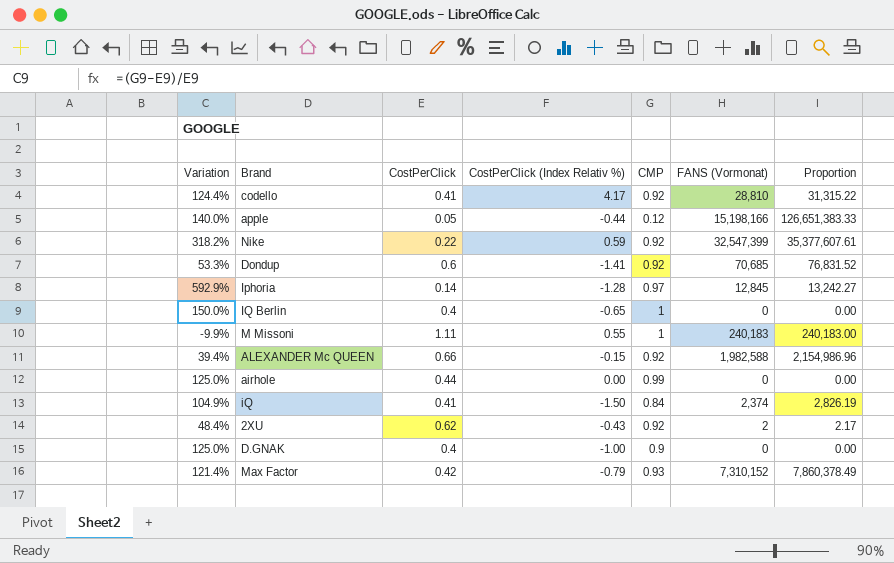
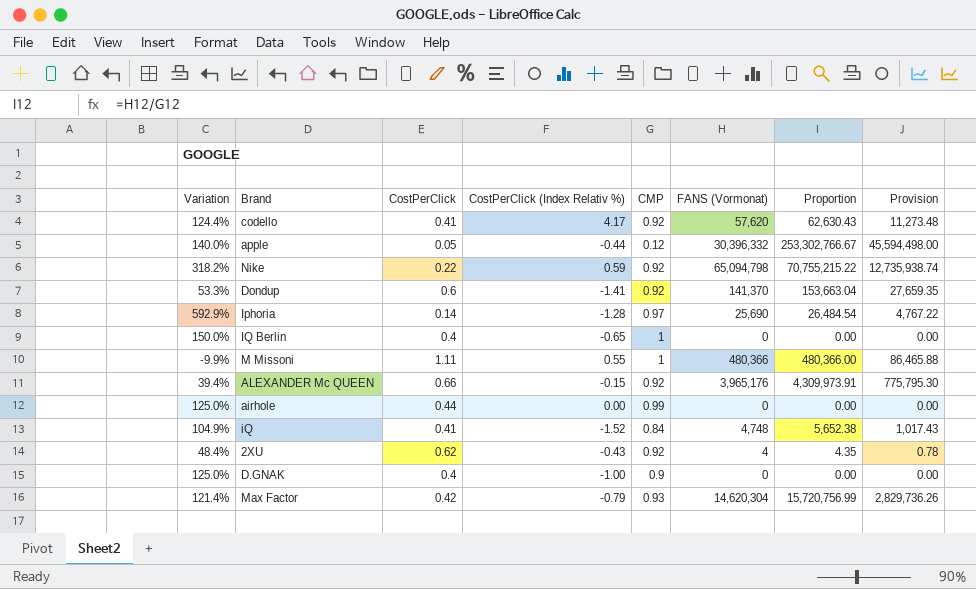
column Provision | formula: none -> [Proportion] * 0.18
codello | FANS (Vormonat): 28,810 -> 57,620
codello | Proportion: 31,315.22 -> 62,630.43
apple | FANS (Vormonat): 15,198,166 -> 30,396,332
apple | Proportion: 126,651,383.33 -> 253,302,766.67
Nike | FANS (Vormonat): 32,547,399 -> 65,094,798
Nike | Proportion: 35,377,607.61 -> 70,755,215.22
Dondup | FANS (Vormonat): 70,685 -> 141,370
Dondup | Proportion: 76,831.52 -> 153,663.04
Iphoria | FANS (Vormonat): 12,845 -> 25,690
Iphoria | Proportion: 13,242.27 -> 26,484.54
M Missoni | FANS (Vormonat): 240,183 -> 480,366
M Missoni | Proportion: 240,183.00 -> 480,366.00
ALEXANDER Mc QUEEN | FANS (Vormonat): 1,982,588 -> 3,965,176
ALEXANDER Mc QUEEN | Proportion: 2,154,986.96 -> 4,309,973.91
iQ | CostPerClick (Index Relativ %): -1.50 -> -1.52
iQ | FANS (Vormonat): 2,374 -> 4,748
iQ | Proportion: 2,826.19 -> 5,652.38
2XU | FANS (Vormonat): 2 -> 4
2XU | Proportion: 2.17 -> 4.35
Max Factor | FANS (Vormonat): 7,310,152 -> 14,620,304
Max Factor | Proportion: 7,860,378.49 -> 15,720,756.99

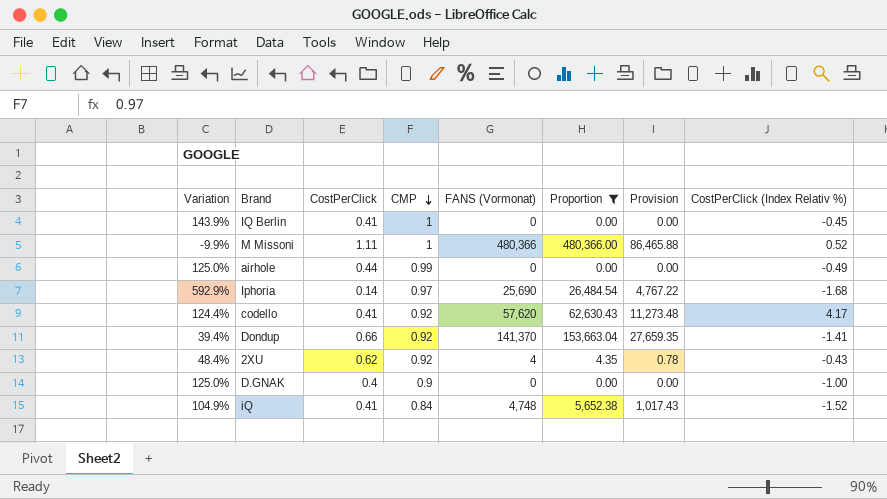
filter: none -> Proportion <= 480,366.00
row order: none -> CMP descending
column CostPerClick (Index Relativ %) | position: 4 -> 8
IQ Berlin | Variation: 150.0% -> 143.9%
IQ Berlin | CostPerClick: 0.4 -> 0.41
IQ Berlin | CostPerClick (Index Relativ %): -0.65 -> -0.45
M Missoni | CostPerClick (Index Relativ %): 0.55 -> 0.52
airhole | CostPerClick (Index Relativ %): 0.00 -> -0.49
Iphoria | CostPerClick (Index Relativ %): -1.28 -> -1.68
Dondup | Variation: 53.3% -> 39.4%
Dondup | CostPerClick: 0.6 -> 0.66

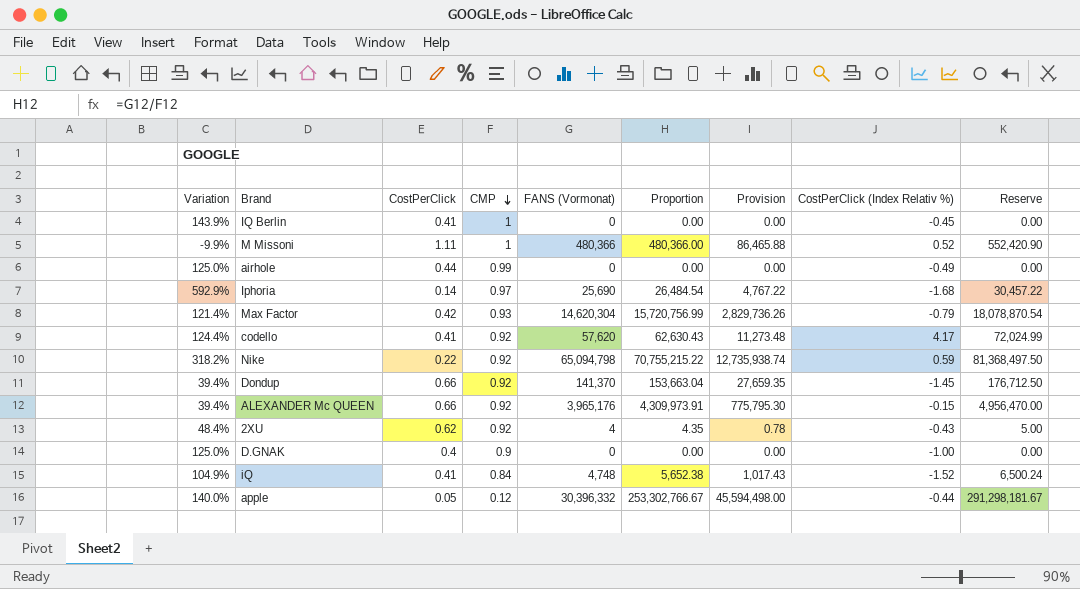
filter: Proportion <= 480,366.00 -> none
column Reserve | formula: none -> [Proportion] * 1.15
Dondup | CostPerClick (Index Relativ %): -1.41 -> -1.45

